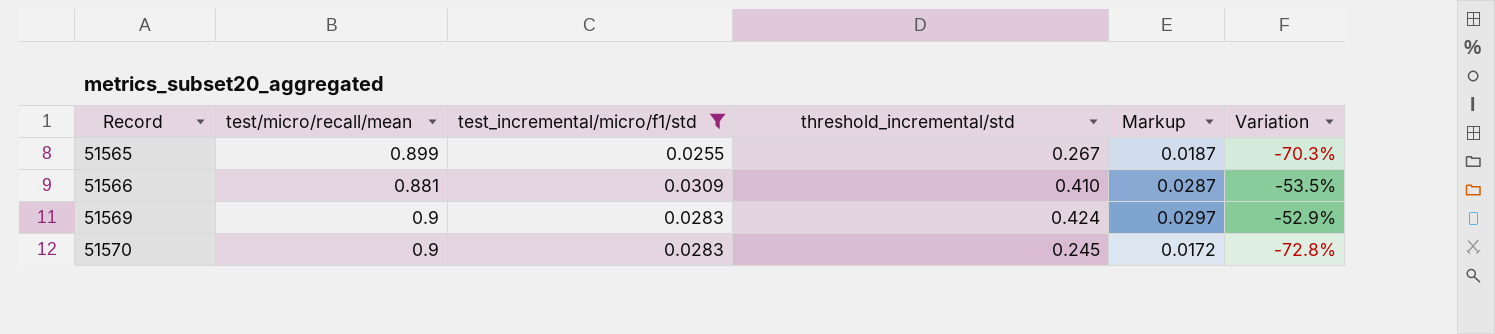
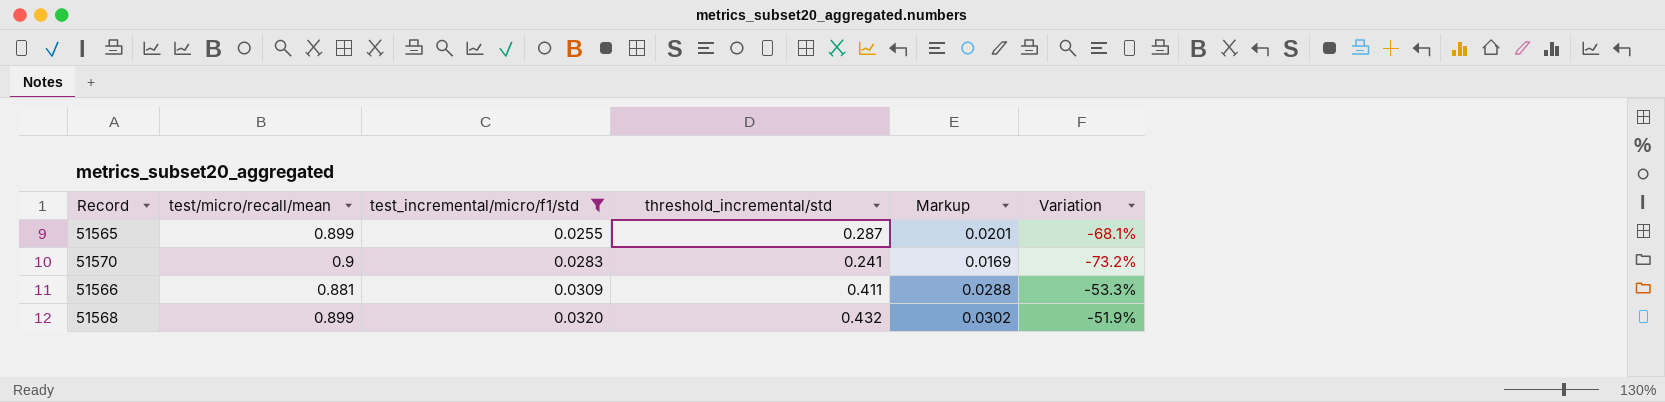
row order: Record ascending -> test_incremental/micro/f1/std ascending
row 51569: 0.9 | 0.0283 | 0.424 | 0.0297 | -52.9% -> none
51565 | threshold_incremental/std: 0.267 -> 0.287
51565 | Markup: 0.0187 -> 0.0201
51565 | Variation: -70.3% -> -68.1%
51570 | threshold_incremental/std: 0.245 -> 0.241
51570 | Markup: 0.0172 -> 0.0169
51570 | Variation: -72.8% -> -73.2%
51566 | threshold_incremental/std: 0.410 -> 0.411
51566 | Markup: 0.0287 -> 0.0288
51566 | Variation: -53.5% -> -53.3%
row 51568: none -> 0.899 | 0.0320 | 0.432 | 0.0302 | -51.9%

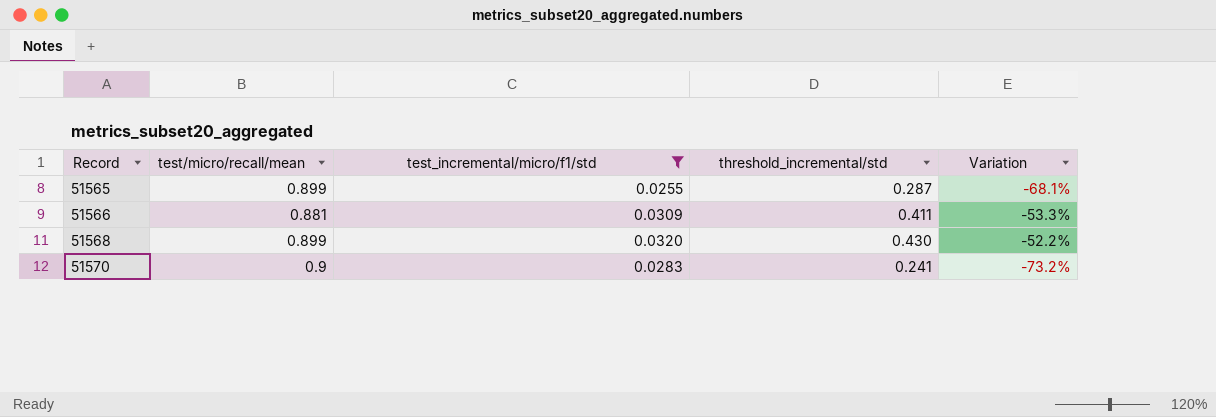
row order: test_incremental/micro/f1/std ascending -> Record ascending
column Markup | formula: [threshold_incremental/std] * 0.07 -> none
51568 | threshold_incremental/std: 0.432 -> 0.430
51568 | Variation: -51.9% -> -52.2%

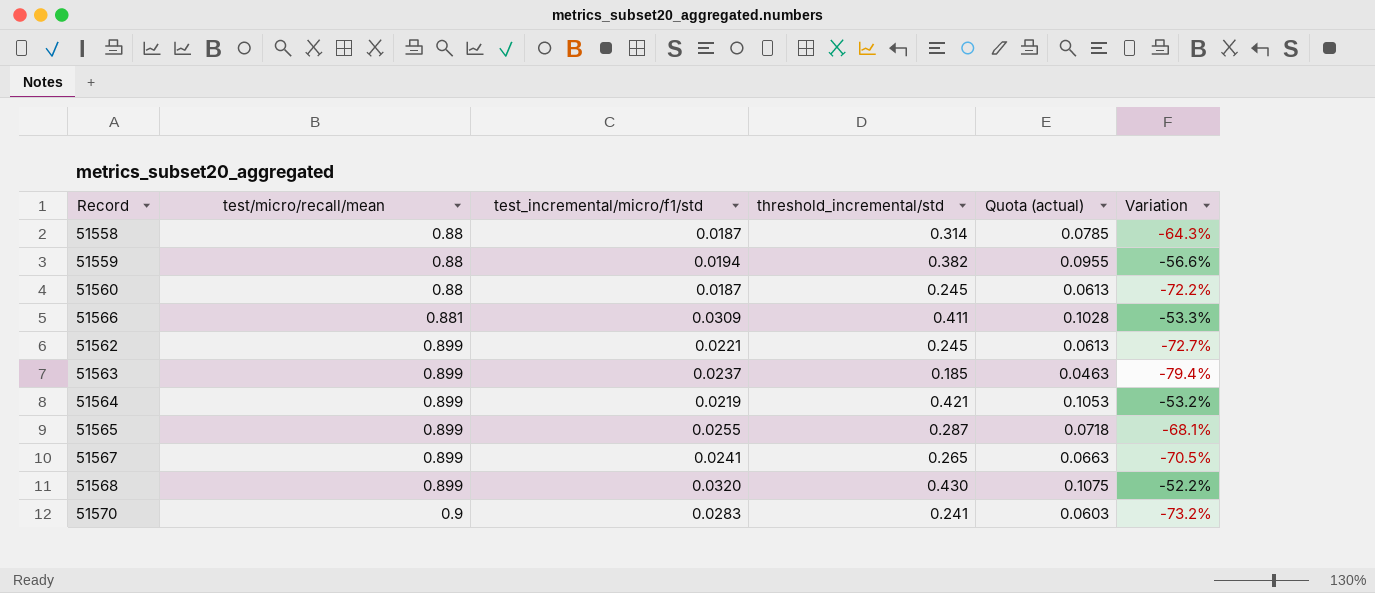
filter: test_incremental/micro/f1/std >= 0.0255 -> none
row order: Record ascending -> test/micro/recall/mean ascending
column Quota (actual) | formula: none -> [threshold_incremental/std] * 0.25

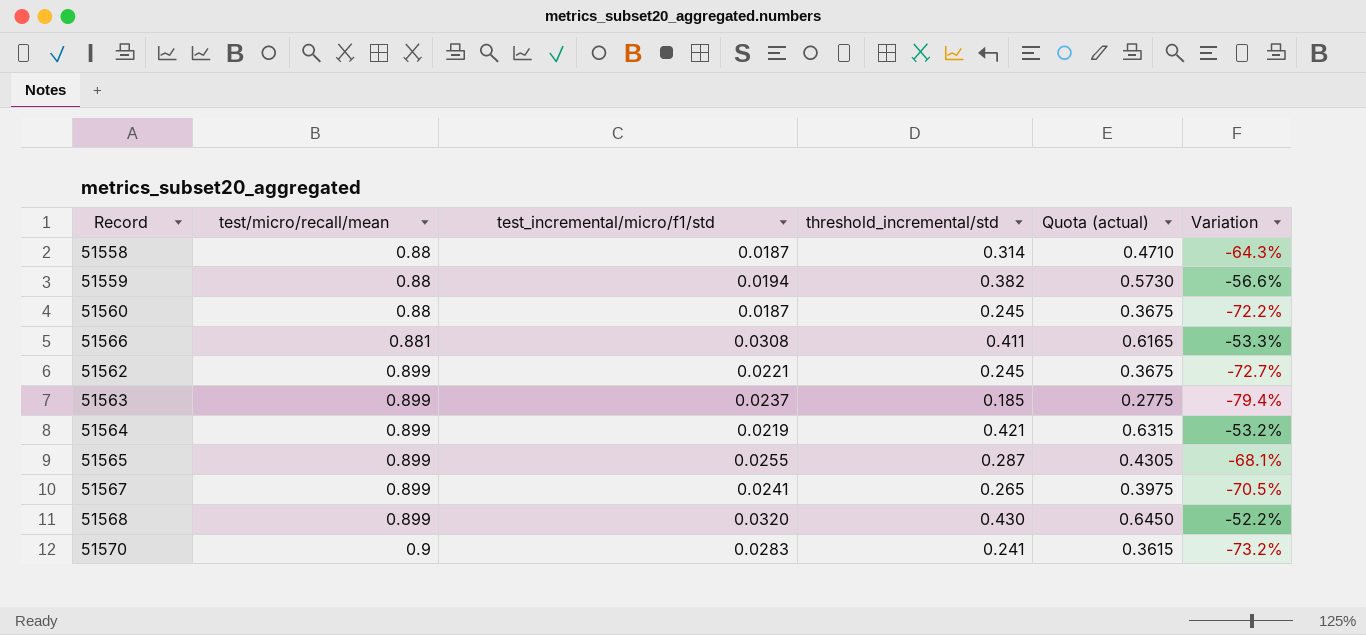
column Quota (actual) | formula: [threshold_incremental/std] * 0.25 -> [threshold_incremental/std] * 1.5
51566 | test_incremental/micro/f1/std: 0.0309 -> 0.0308

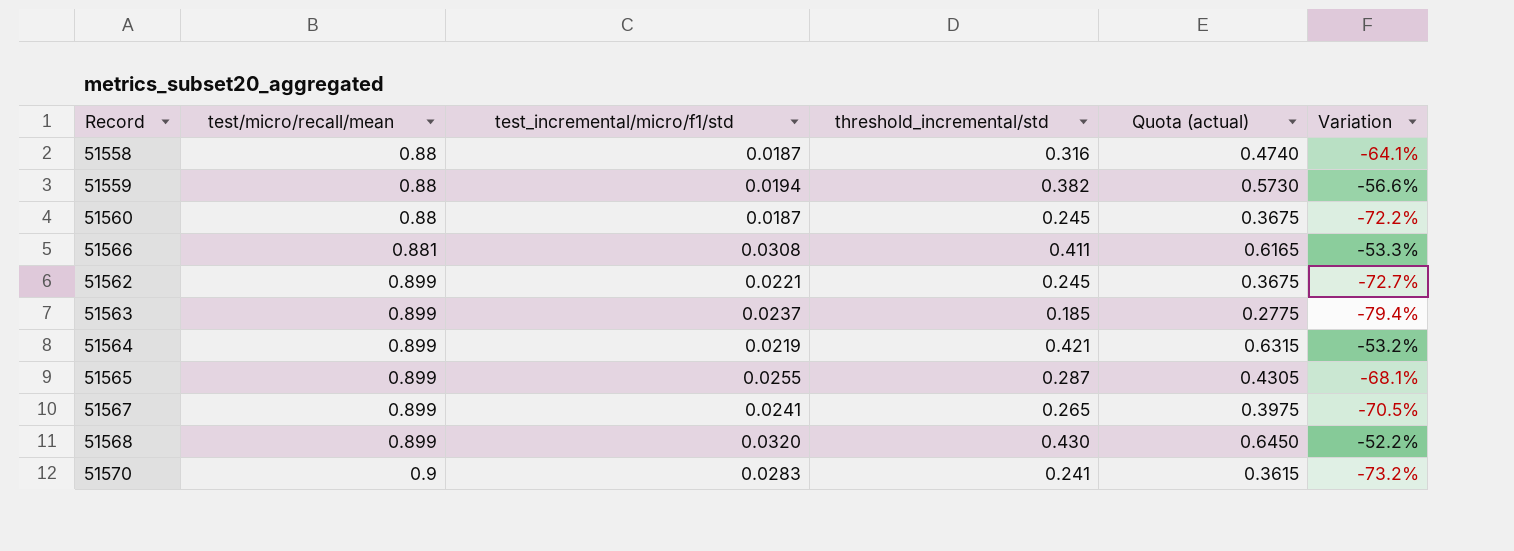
51558 | threshold_incremental/std: 0.314 -> 0.316
51558 | Quota (actual): 0.4710 -> 0.4740
51558 | Variation: -64.3% -> -64.1%

